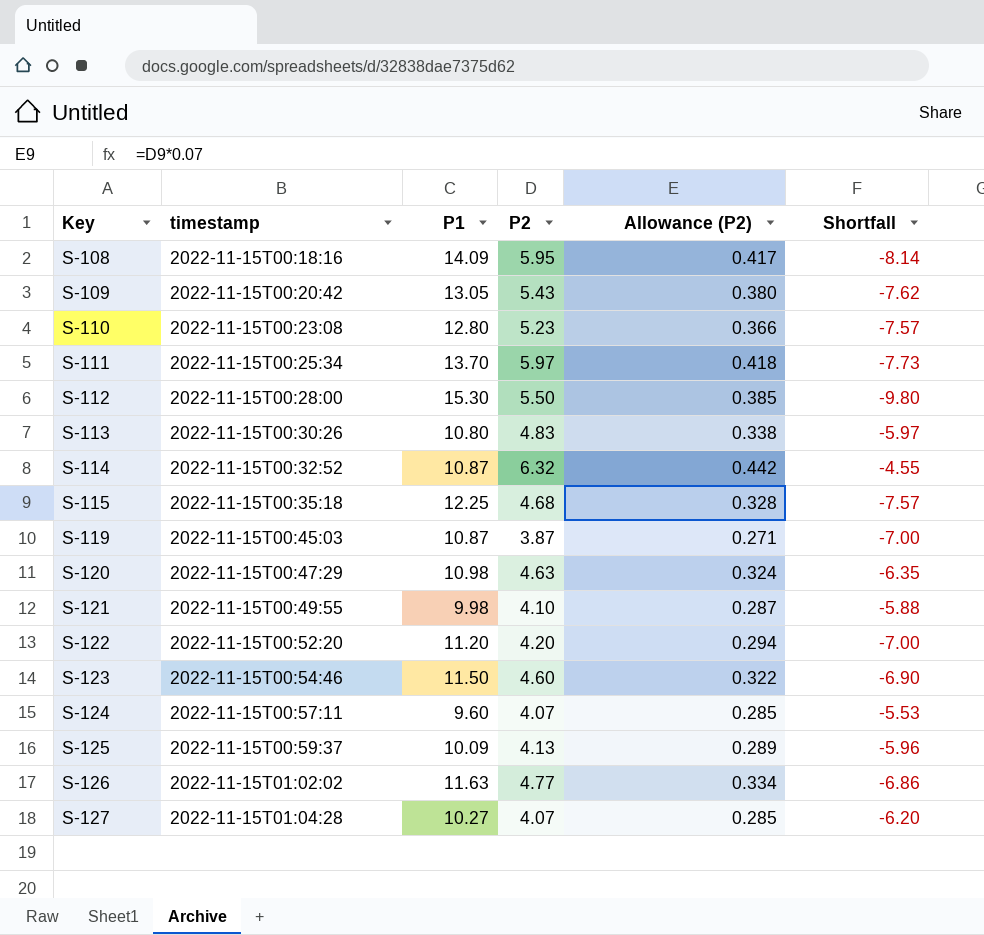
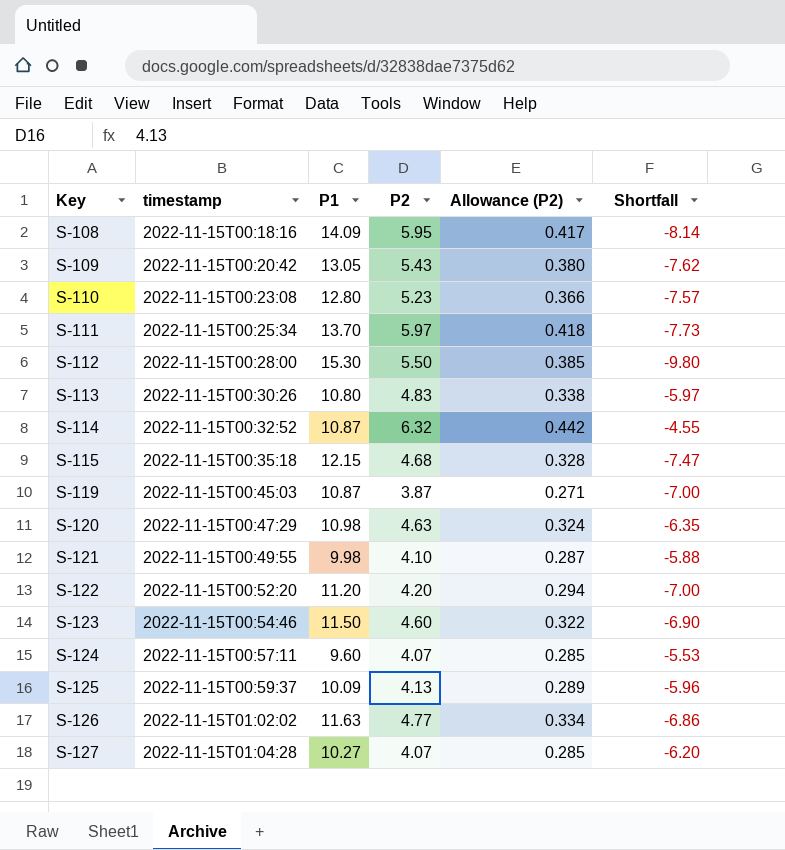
S-115 | P1: 12.25 -> 12.15
S-115 | Shortfall: -7.57 -> -7.47

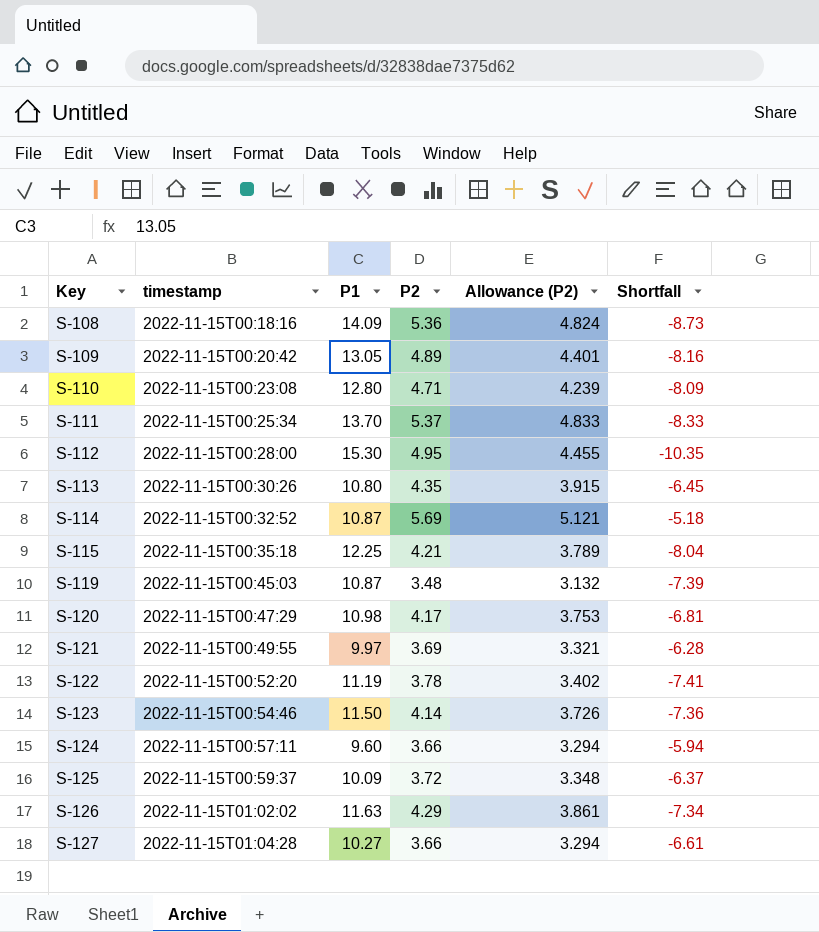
column Allowance (P2) | formula: [P2] * 0.07 -> [P2] * 0.9
S-108 | P2: 5.95 -> 5.36
S-108 | Shortfall: -8.14 -> -8.73
S-109 | P2: 5.43 -> 4.89
S-109 | Shortfall: -7.62 -> -8.16
S-110 | P2: 5.23 -> 4.71
S-110 | Shortfall: -7.57 -> -8.09
S-111 | P2: 5.97 -> 5.37
S-111 | Shortfall: -7.73 -> -8.33
S-112 | P2: 5.50 -> 4.95
S-112 | Shortfall: -9.80 -> -10.35
S-113 | P2: 4.83 -> 4.35
S-113 | Shortfall: -5.97 -> -6.45
S-114 | P2: 6.32 -> 5.69
S-114 | Shortfall: -4.55 -> -5.18
S-115 | P1: 12.15 -> 12.25
S-115 | P2: 4.68 -> 4.21
S-115 | Shortfall: -7.47 -> -8.04
S-119 | P2: 3.87 -> 3.48
S-119 | Shortfall: -7.00 -> -7.39
S-120 | P2: 4.63 -> 4.17
S-120 | Shortfall: -6.35 -> -6.81
S-121 | P1: 9.98 -> 9.97
S-121 | P2: 4.10 -> 3.69
S-121 | Shortfall: -5.88 -> -6.28
S-122 | P1: 11.20 -> 11.19
S-122 | P2: 4.20 -> 3.78
S-122 | Shortfall: -7.00 -> -7.41
S-123 | P2: 4.60 -> 4.14
S-123 | Shortfall: -6.90 -> -7.36
S-124 | P2: 4.07 -> 3.66
S-124 | Shortfall: -5.53 -> -5.94
S-125 | P2: 4.13 -> 3.72
S-125 | Shortfall: -5.96 -> -6.37
S-126 | P2: 4.77 -> 4.29
S-126 | Shortfall: -6.86 -> -7.34
S-127 | P2: 4.07 -> 3.66
S-127 | Shortfall: -6.20 -> -6.61

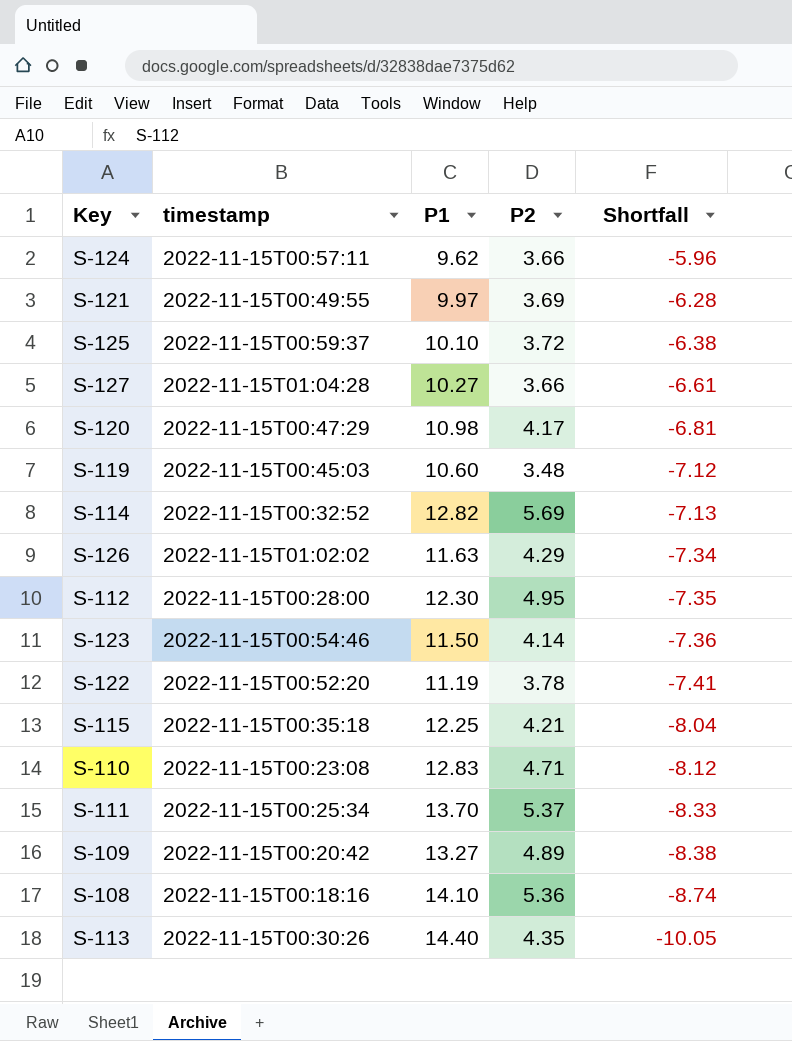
row order: Key ascending -> Shortfall descending
column Allowance (P2) | formula: [P2] * 0.9 -> none
S-124 | P1: 9.60 -> 9.62
S-124 | Shortfall: -5.94 -> -5.96
S-125 | P1: 10.09 -> 10.10
S-125 | Shortfall: -6.37 -> -6.38
S-119 | P1: 10.87 -> 10.60
S-119 | Shortfall: -7.39 -> -7.12
S-114 | P1: 10.87 -> 12.82
S-114 | Shortfall: -5.18 -> -7.13
S-112 | P1: 15.30 -> 12.30
S-112 | Shortfall: -10.35 -> -7.35
S-110 | P1: 12.80 -> 12.83
S-110 | Shortfall: -8.09 -> -8.12
S-109 | P1: 13.05 -> 13.27
S-109 | Shortfall: -8.16 -> -8.38
S-108 | P1: 14.09 -> 14.10
S-108 | Shortfall: -8.73 -> -8.74
S-113 | P1: 10.80 -> 14.40
S-113 | Shortfall: -6.45 -> -10.05

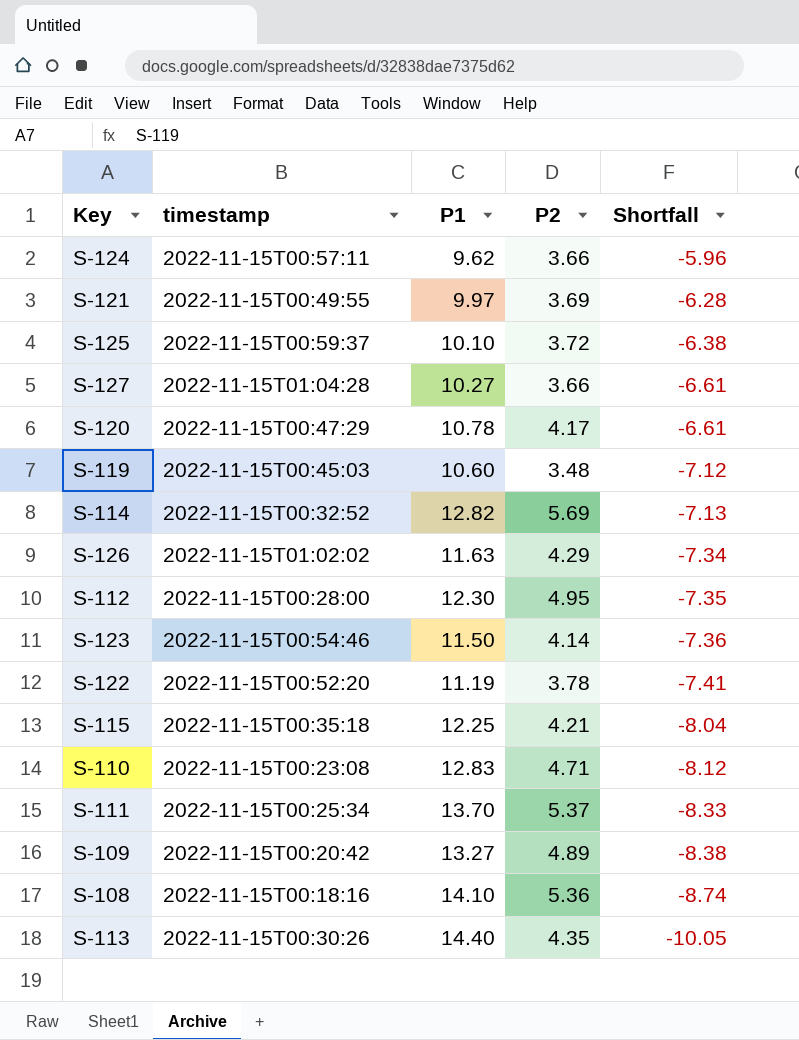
S-120 | P1: 10.98 -> 10.78
S-120 | Shortfall: -6.81 -> -6.61

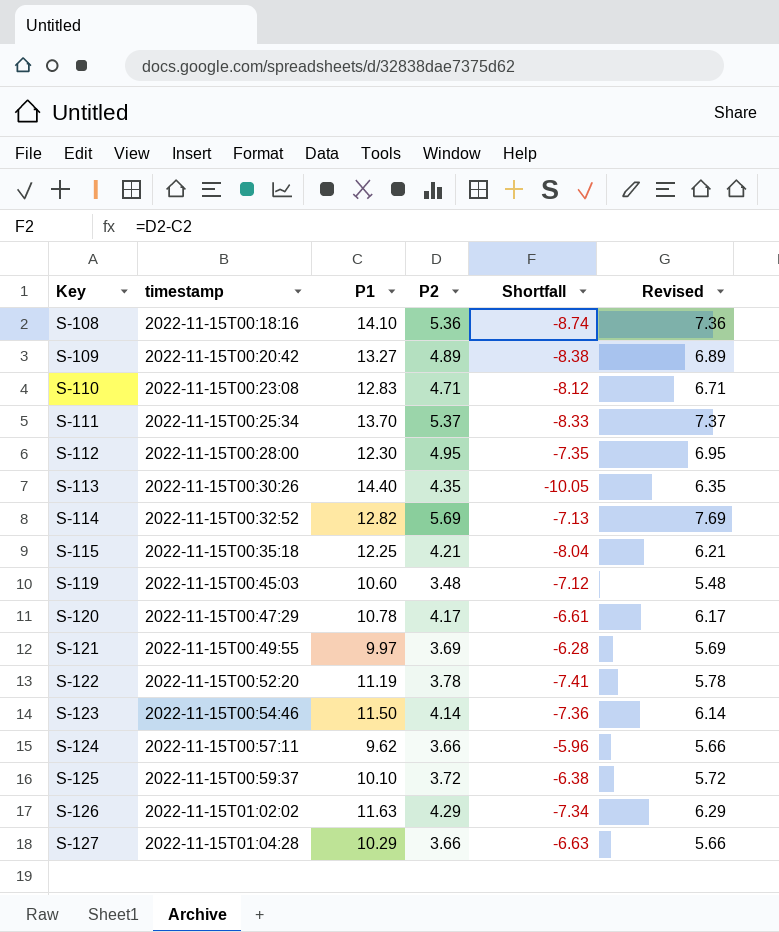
row order: Shortfall descending -> Key ascending
column Revised | formula: none -> [P2] + 2
S-127 | P1: 10.27 -> 10.29
S-127 | Shortfall: -6.61 -> -6.63

